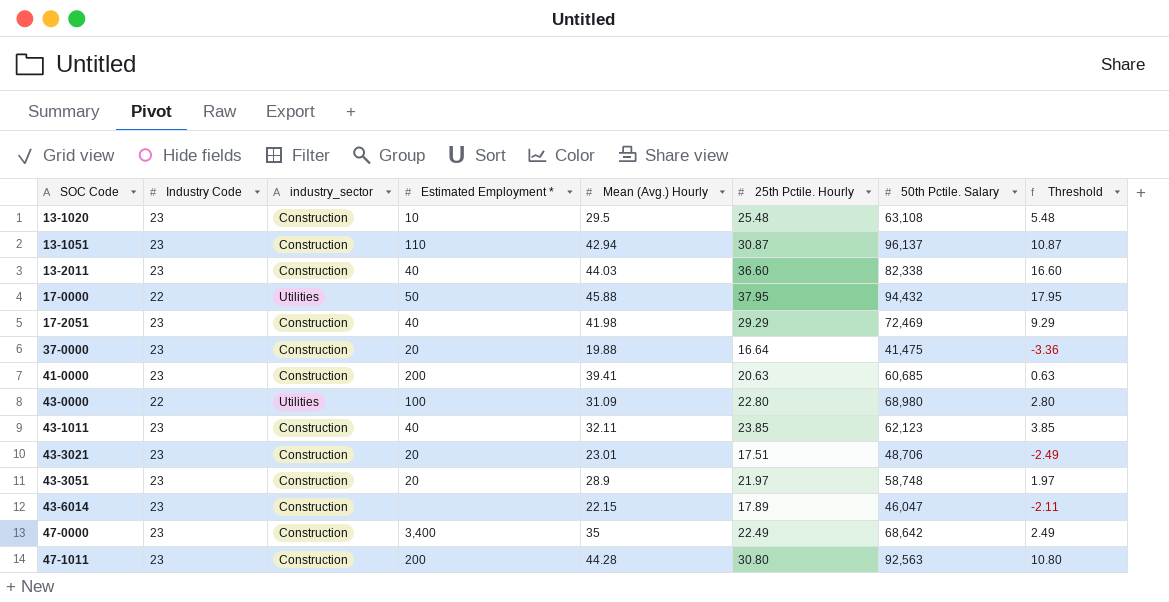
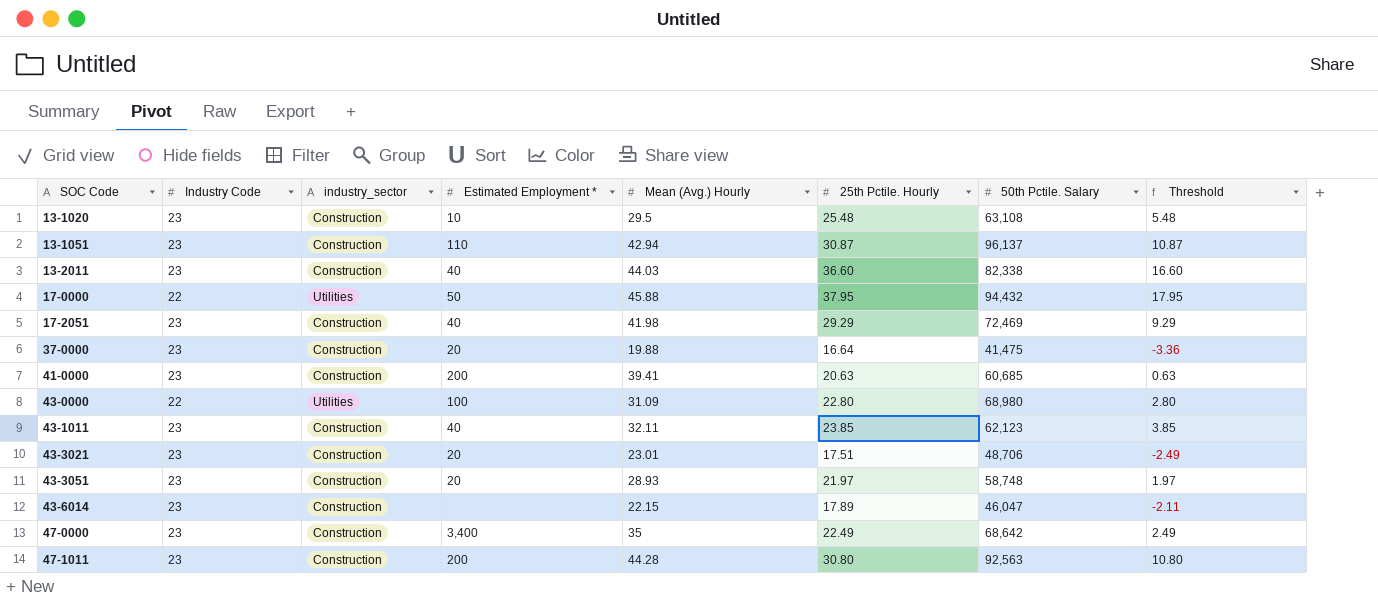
43-3051 | Mean (Avg.) Hourly: 28.9 -> 28.93

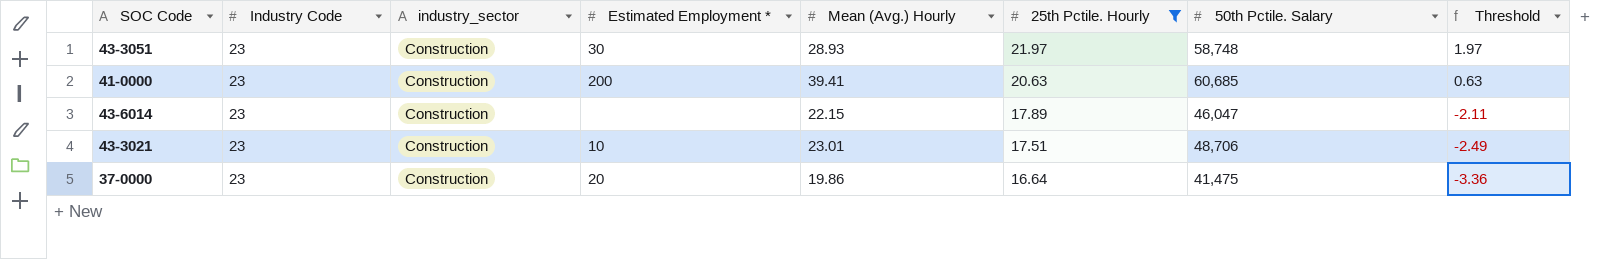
filter: none -> 25th Pctile. Hourly <= 21.97
row order: SOC Code ascending -> 25th Pctile. Hourly descending
43-3051 | Estimated Employment *: 20 -> 30
43-3021 | Estimated Employment *: 20 -> 10
37-0000 | Mean (Avg.) Hourly: 19.88 -> 19.86

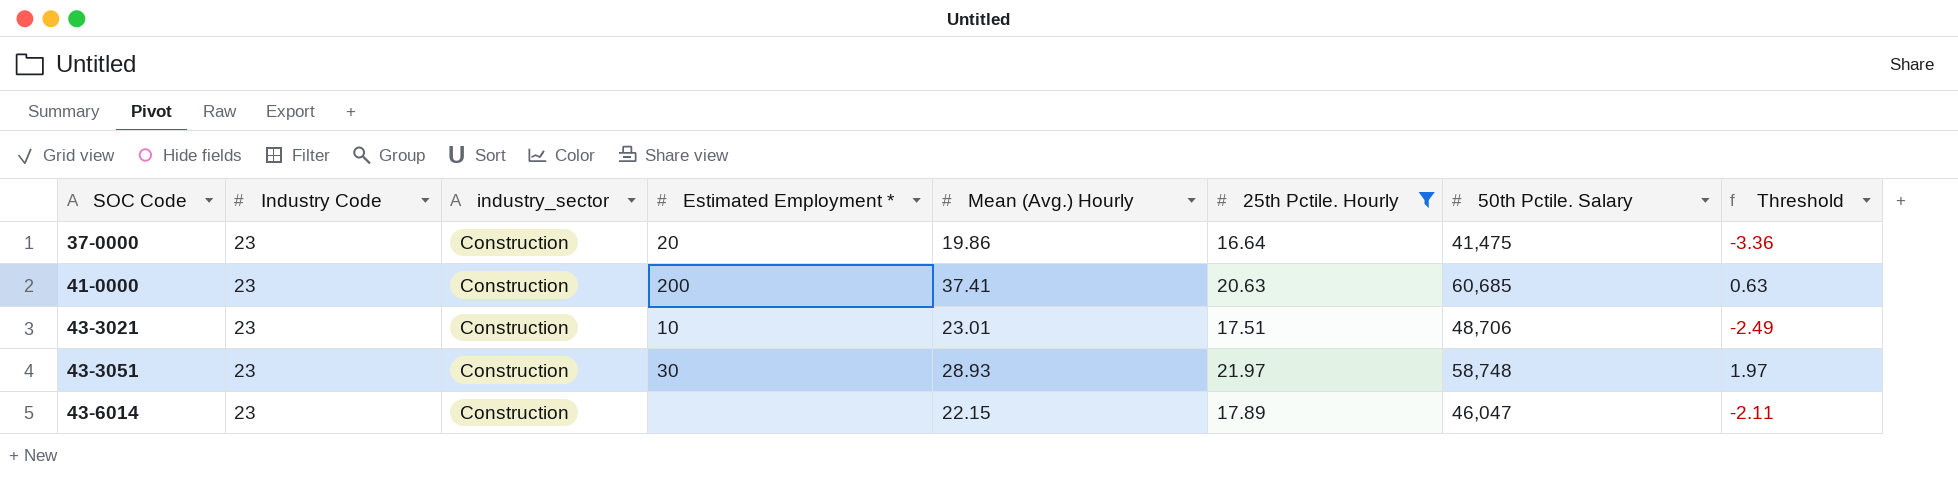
row order: 25th Pctile. Hourly descending -> SOC Code ascending
41-0000 | Mean (Avg.) Hourly: 39.41 -> 37.41

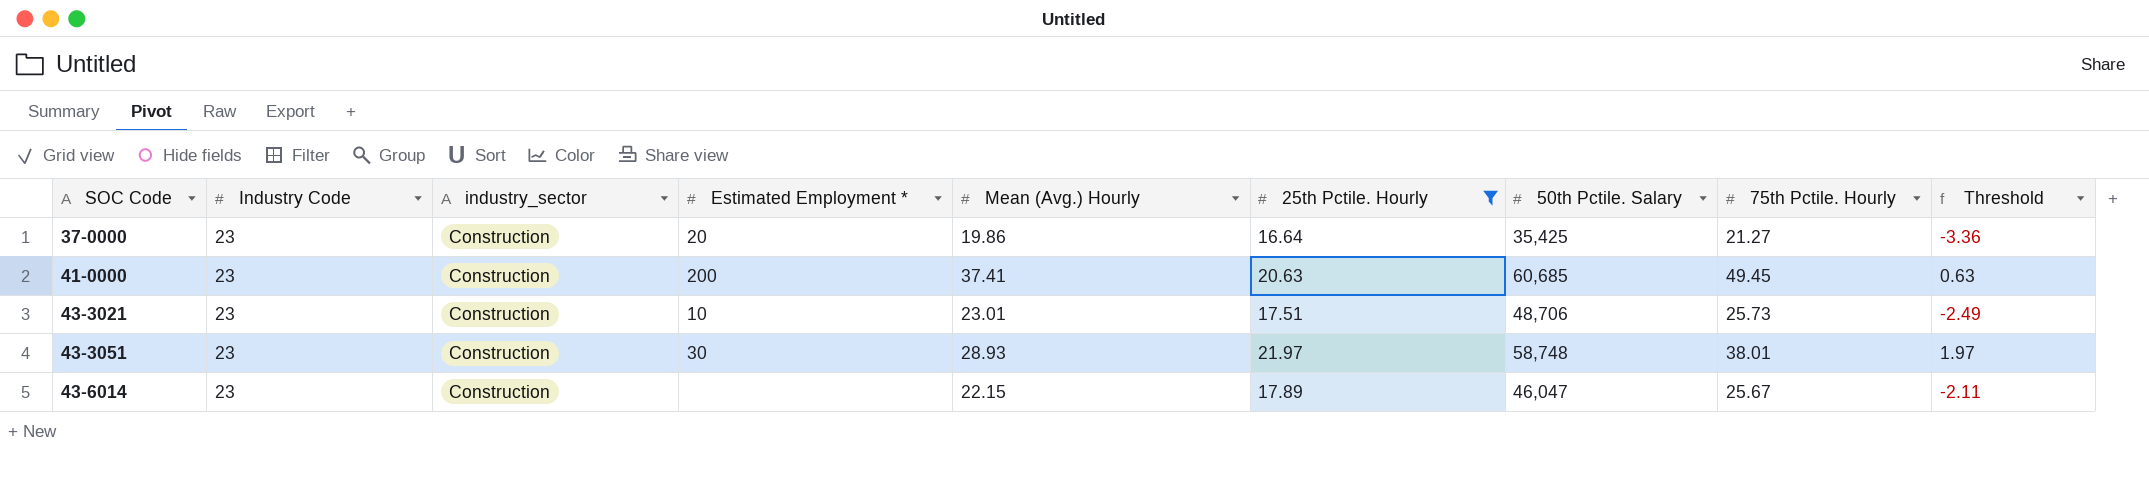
column 75th Pctile. Hourly | position: none -> 8
37-0000 | 50th Pctile. Salary: 41,475 -> 35,425

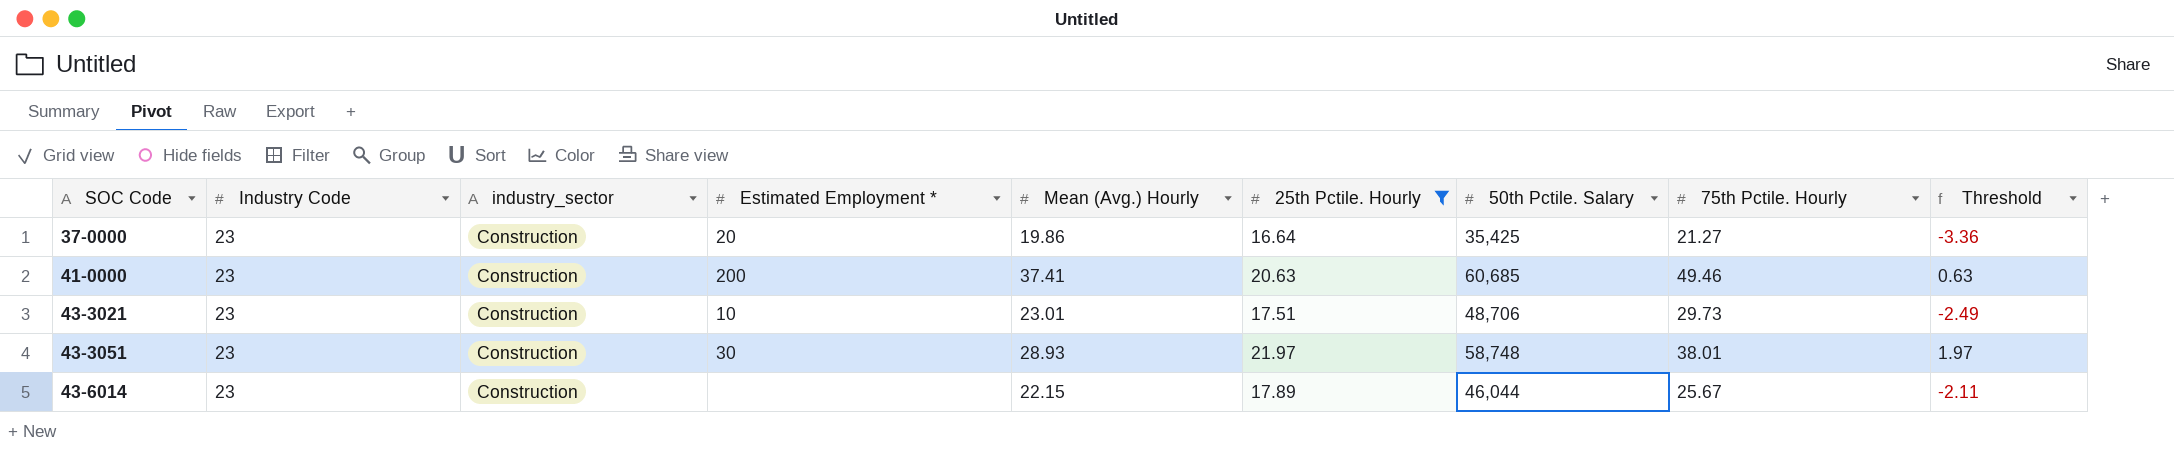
41-0000 | 75th Pctile. Hourly: 49.45 -> 49.46
43-3021 | 75th Pctile. Hourly: 25.73 -> 29.73
43-6014 | 50th Pctile. Salary: 46,047 -> 46,044

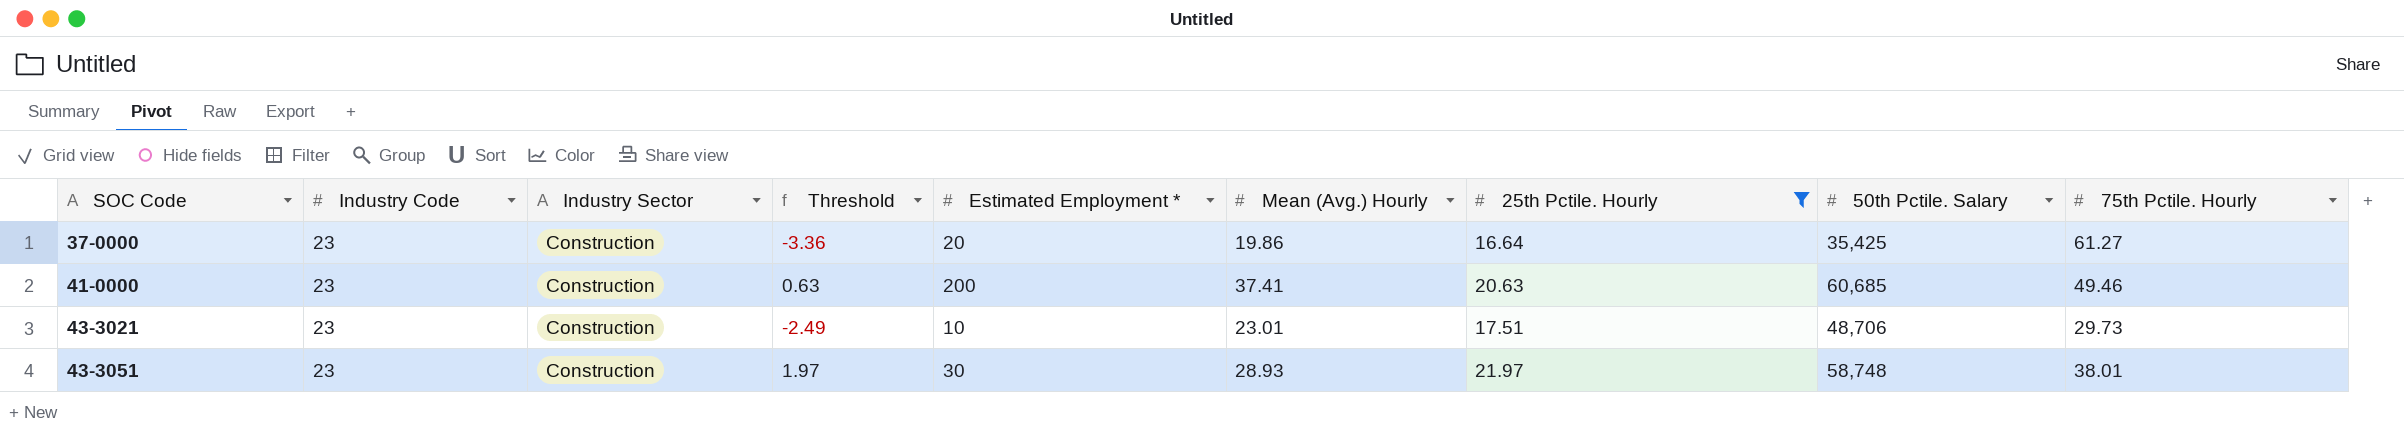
column name: industry_sector -> Industry Sector
column Threshold | position: 9 -> 4
row 43-6014: 23 | Construction | none | 22.15 | 17.89 | 46,044 | 25.67 | -2.11 -> none
37-0000 | 75th Pctile. Hourly: 21.27 -> 61.27

